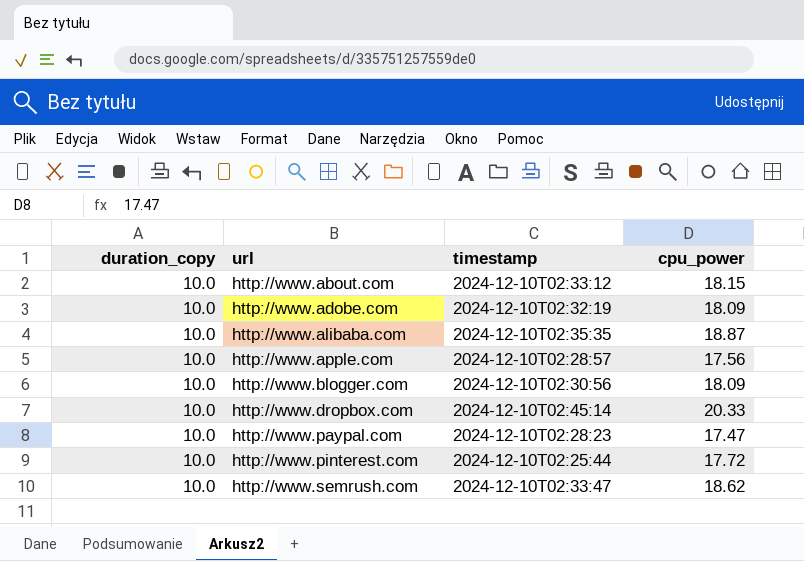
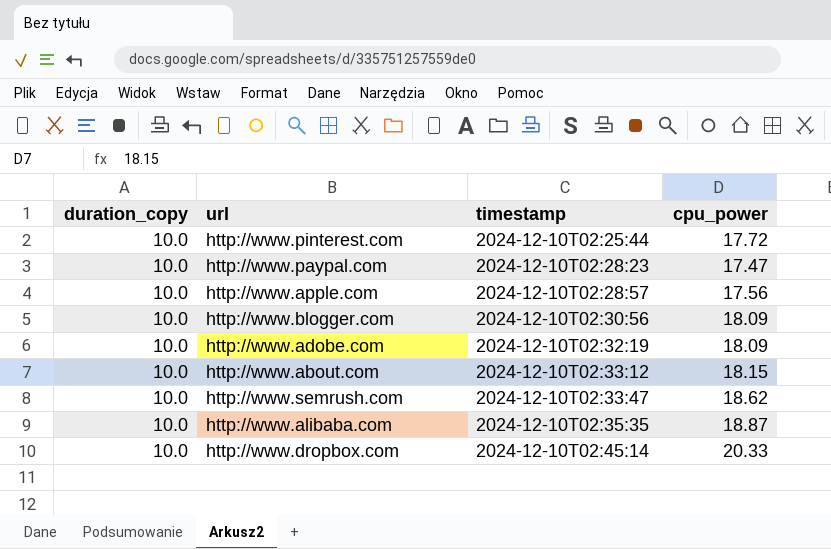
row order: url ascending -> timestamp ascending

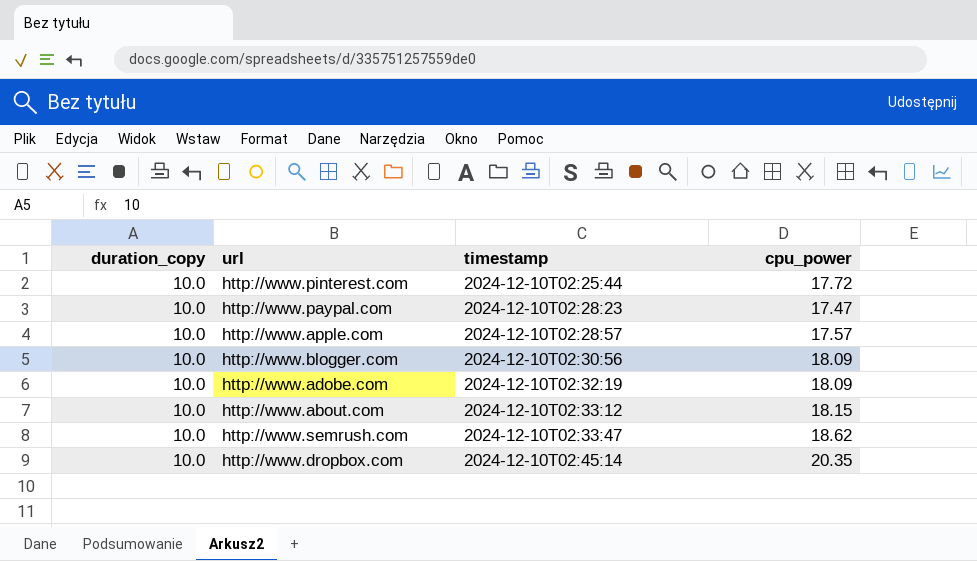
row http://www.alibaba.com: 10.0 | 2024-12-10T02:35:35 | 18.87 -> none
http://www.apple.com | cpu_power: 17.56 -> 17.57
http://www.dropbox.com | cpu_power: 20.33 -> 20.35

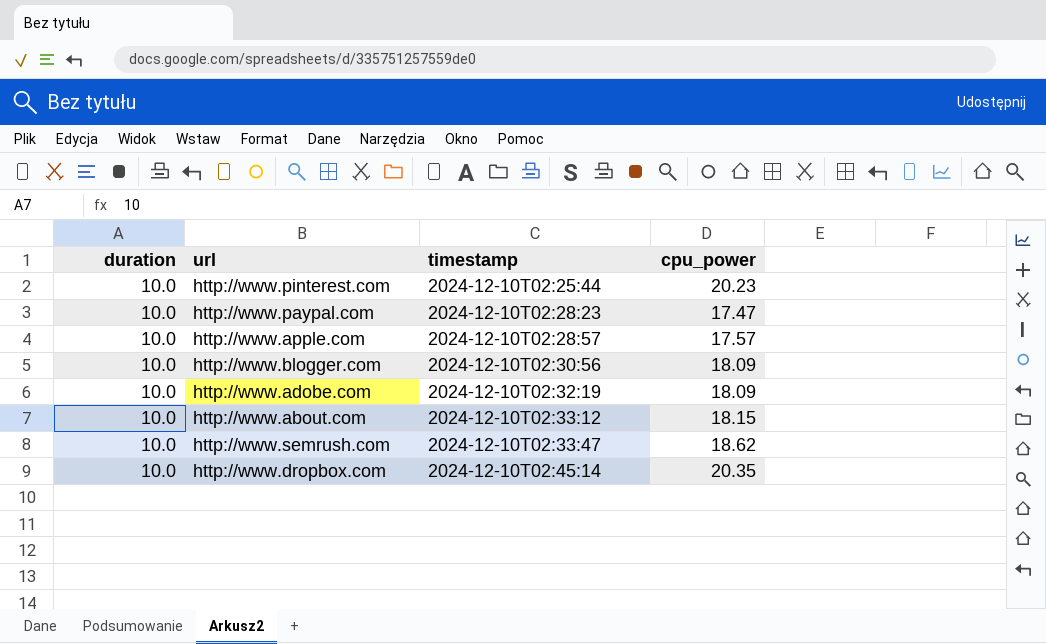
column name: duration_copy -> duration
http://www.pinterest.com | cpu_power: 17.72 -> 20.23

